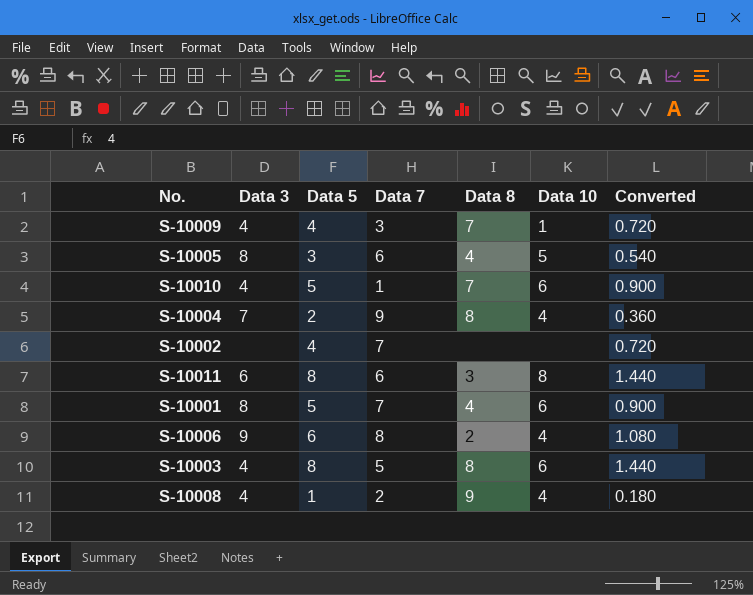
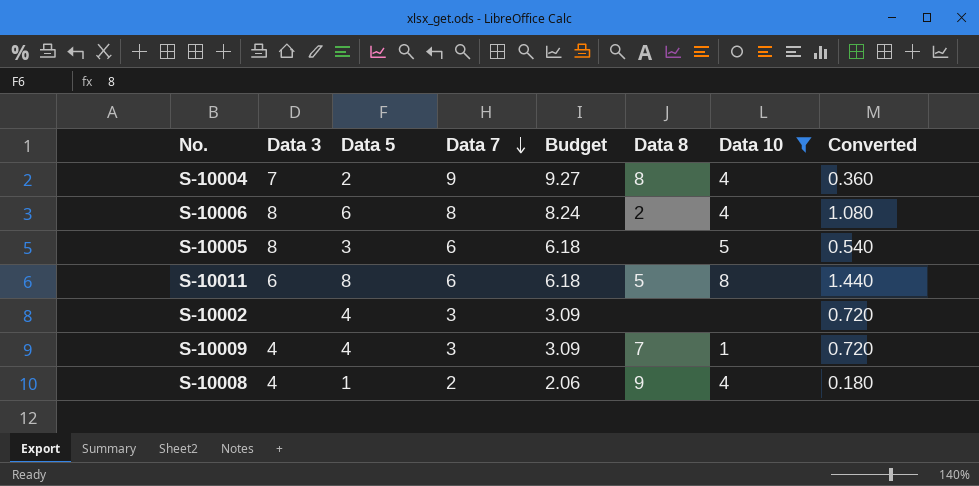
filter: none -> Data 10 != 6
row order: none -> Data 7 descending
column Budget | formula: none -> [Data 7] * 1.03
S-10006 | Data 3: 9 -> 8
S-10005 | Data 8: 4 -> none
S-10011 | Data 8: 3 -> 5
S-10002 | Data 7: 7 -> 3

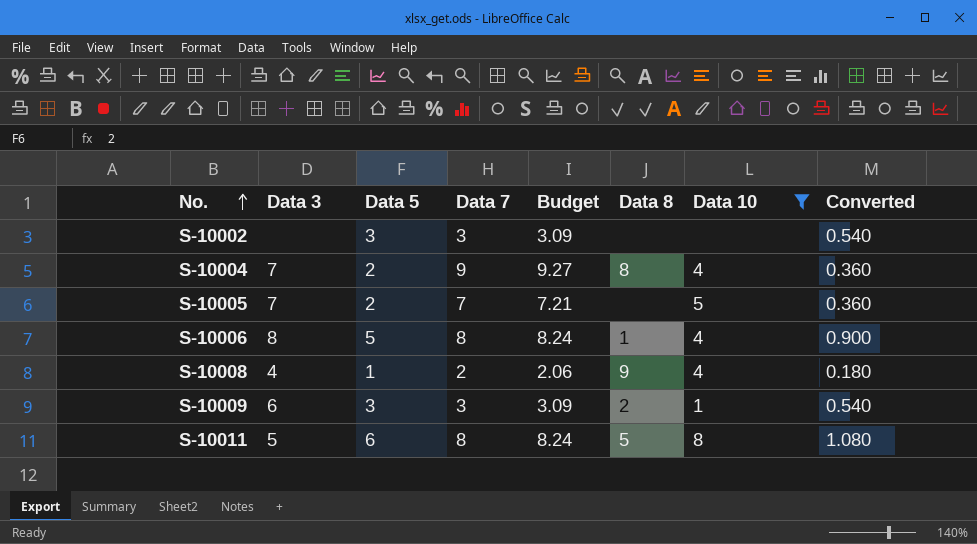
row order: Data 7 descending -> No. ascending
S-10002 | Data 5: 4 -> 3
S-10002 | Converted: 0.720 -> 0.540
S-10005 | Data 3: 8 -> 7
S-10005 | Data 5: 3 -> 2
S-10005 | Data 7: 6 -> 7
S-10005 | Budget: 6.18 -> 7.21
S-10005 | Converted: 0.540 -> 0.360
S-10006 | Data 5: 6 -> 5
S-10006 | Data 8: 2 -> 1
S-10006 | Converted: 1.080 -> 0.900
S-10009 | Data 3: 4 -> 6
S-10009 | Data 5: 4 -> 3
S-10009 | Data 8: 7 -> 2
S-10009 | Converted: 0.720 -> 0.540
S-10011 | Data 3: 6 -> 5
S-10011 | Data 5: 8 -> 6
S-10011 | Data 7: 6 -> 8
S-10011 | Budget: 6.18 -> 8.24
S-10011 | Converted: 1.440 -> 1.080

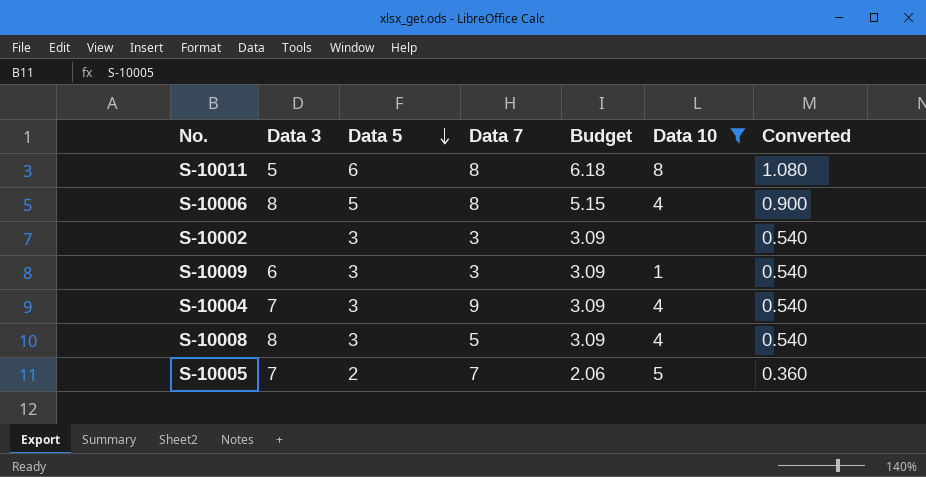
row order: No. ascending -> Data 5 descending
column Data 8 | position: 6 -> none
column Budget | formula: [Data 7] * 1.03 -> [Data 5] * 1.03
S-10004 | Data 5: 2 -> 3
S-10004 | Converted: 0.360 -> 0.540
S-10008 | Data 3: 4 -> 8
S-10008 | Data 5: 1 -> 3
S-10008 | Data 7: 2 -> 5
S-10008 | Converted: 0.180 -> 0.540

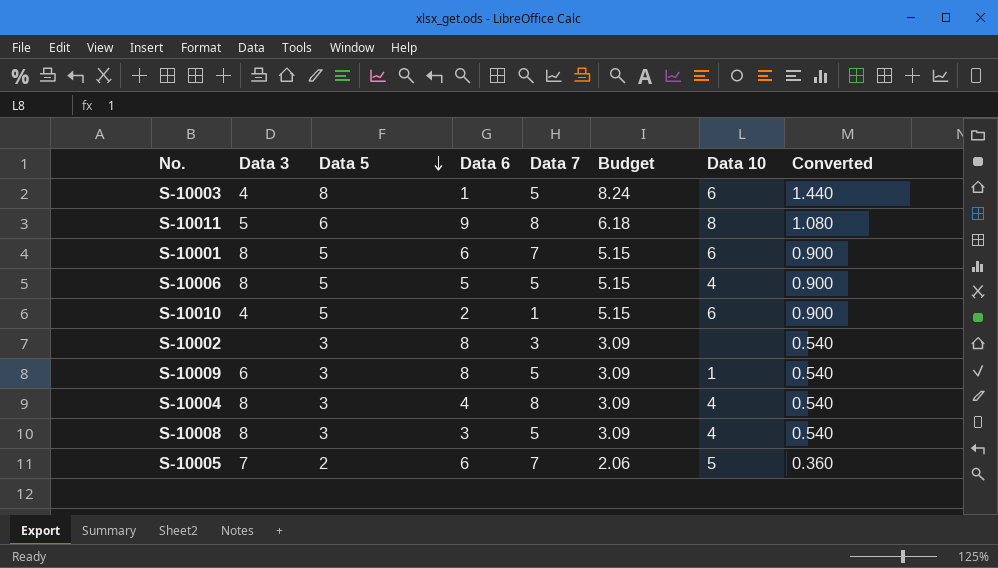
filter: Data 10 != 6 -> none
column Data 6 | position: none -> 4
S-10006 | Data 7: 8 -> 5
S-10009 | Data 7: 3 -> 5
S-10004 | Data 3: 7 -> 8
S-10004 | Data 7: 9 -> 8

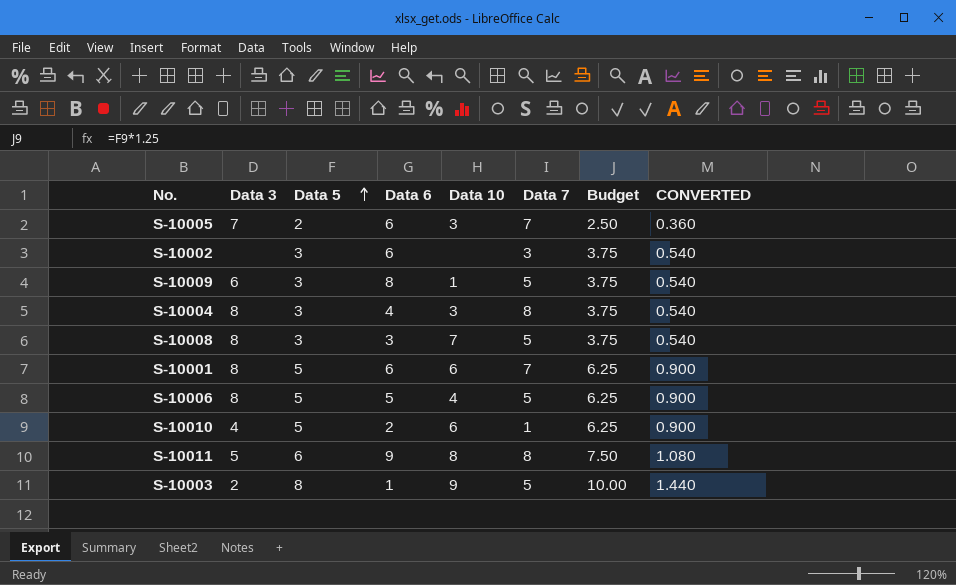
row order: Data 5 descending -> Data 5 ascending
column Data 10 | position: 7 -> 5
column Budget | formula: [Data 5] * 1.03 -> [Data 5] * 1.25
column name: Converted -> CONVERTED
S-10005 | Data 10: 5 -> 3
S-10002 | Data 6: 8 -> 6
S-10004 | Data 10: 4 -> 3
S-10008 | Data 10: 4 -> 7
S-10003 | Data 3: 4 -> 2
S-10003 | Data 10: 6 -> 9

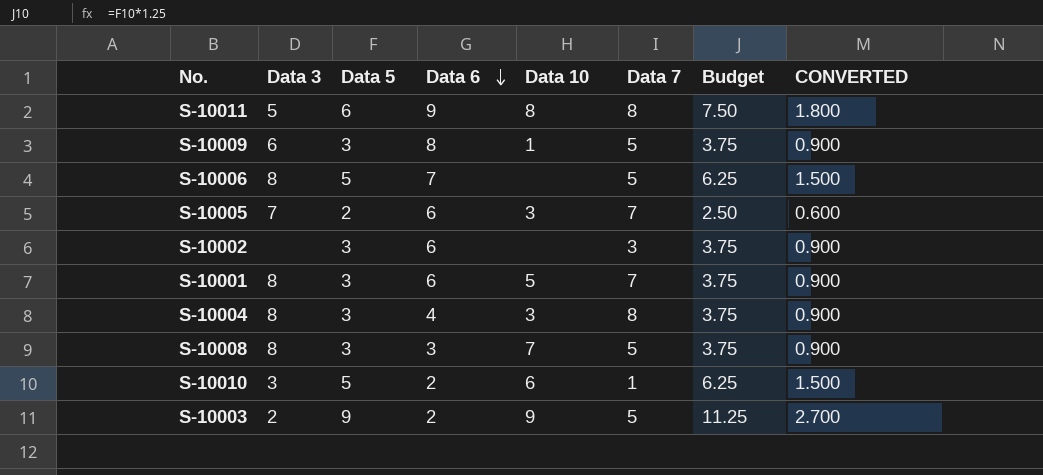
row order: Data 5 ascending -> Data 6 descending
column CONVERTED | formula: [Data 5] * 0.18 -> [Data 5] * 0.3
S-10006 | Data 6: 5 -> 7
S-10006 | Data 10: 4 -> none
S-10001 | Data 5: 5 -> 3
S-10001 | Data 10: 6 -> 5
S-10001 | Budget: 6.25 -> 3.75
S-10010 | Data 3: 4 -> 3
S-10003 | Data 5: 8 -> 9
S-10003 | Data 6: 1 -> 2
S-10003 | Budget: 10.00 -> 11.25

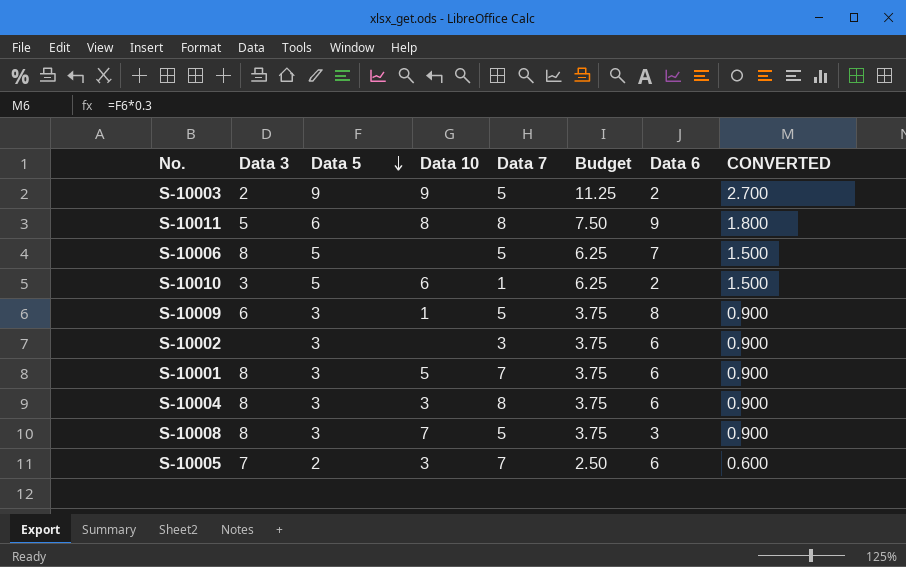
row order: Data 6 descending -> Data 5 descending
column Data 6 | position: 4 -> 7
S-10004 | Data 6: 4 -> 6

